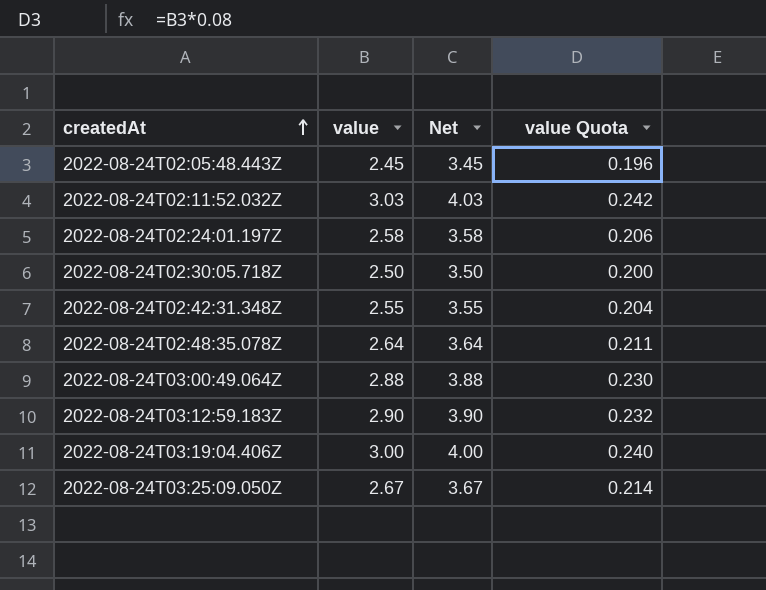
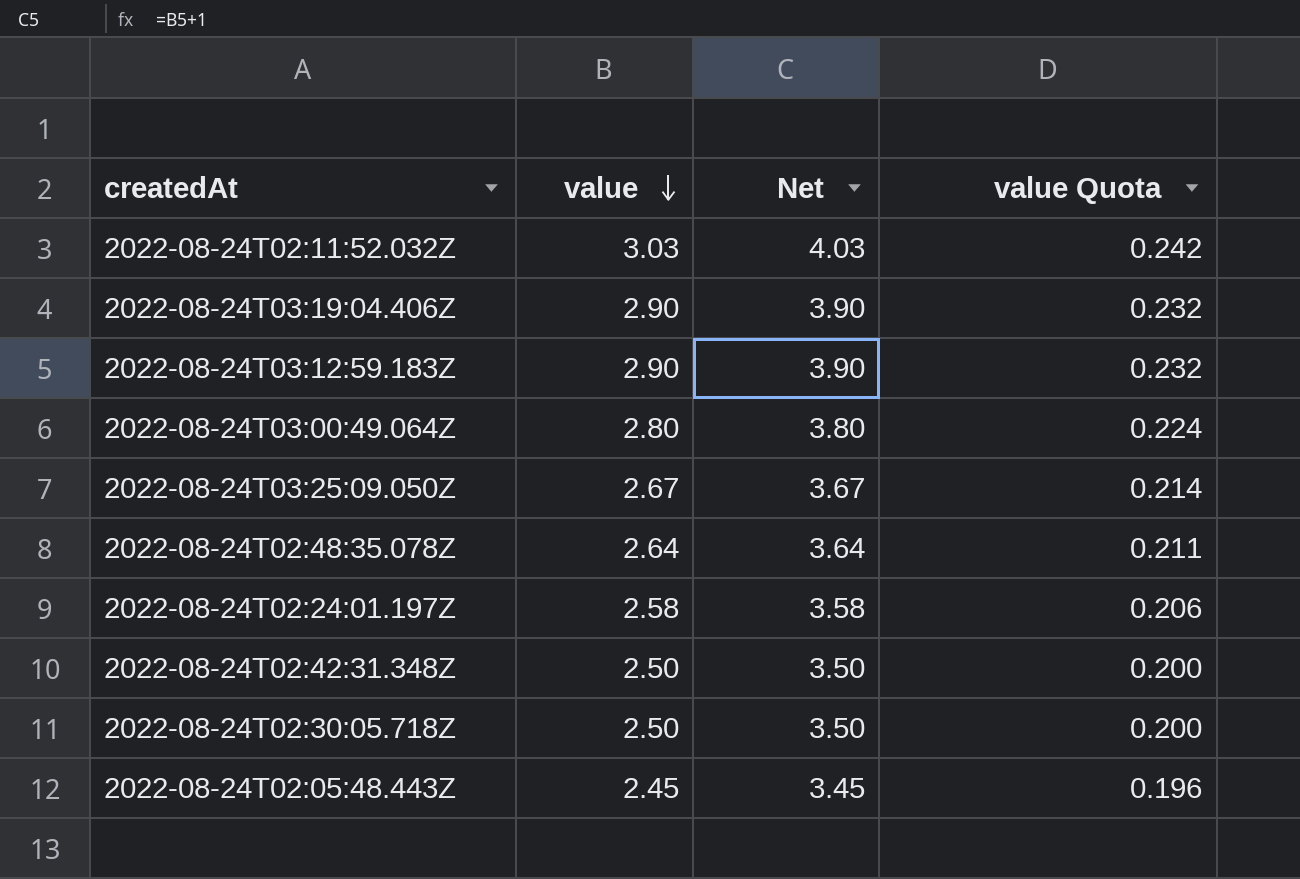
row order: createdAt ascending -> value descending
2022-08-24T03:19:04.406Z | value: 3.00 -> 2.90
2022-08-24T03:19:04.406Z | Net: 4.00 -> 3.90
2022-08-24T03:19:04.406Z | value Quota: 0.240 -> 0.232
2022-08-24T03:00:49.064Z | value: 2.88 -> 2.80
2022-08-24T03:00:49.064Z | Net: 3.88 -> 3.80
2022-08-24T03:00:49.064Z | value Quota: 0.230 -> 0.224
2022-08-24T02:42:31.348Z | value: 2.55 -> 2.50
2022-08-24T02:42:31.348Z | Net: 3.55 -> 3.50
2022-08-24T02:42:31.348Z | value Quota: 0.204 -> 0.200

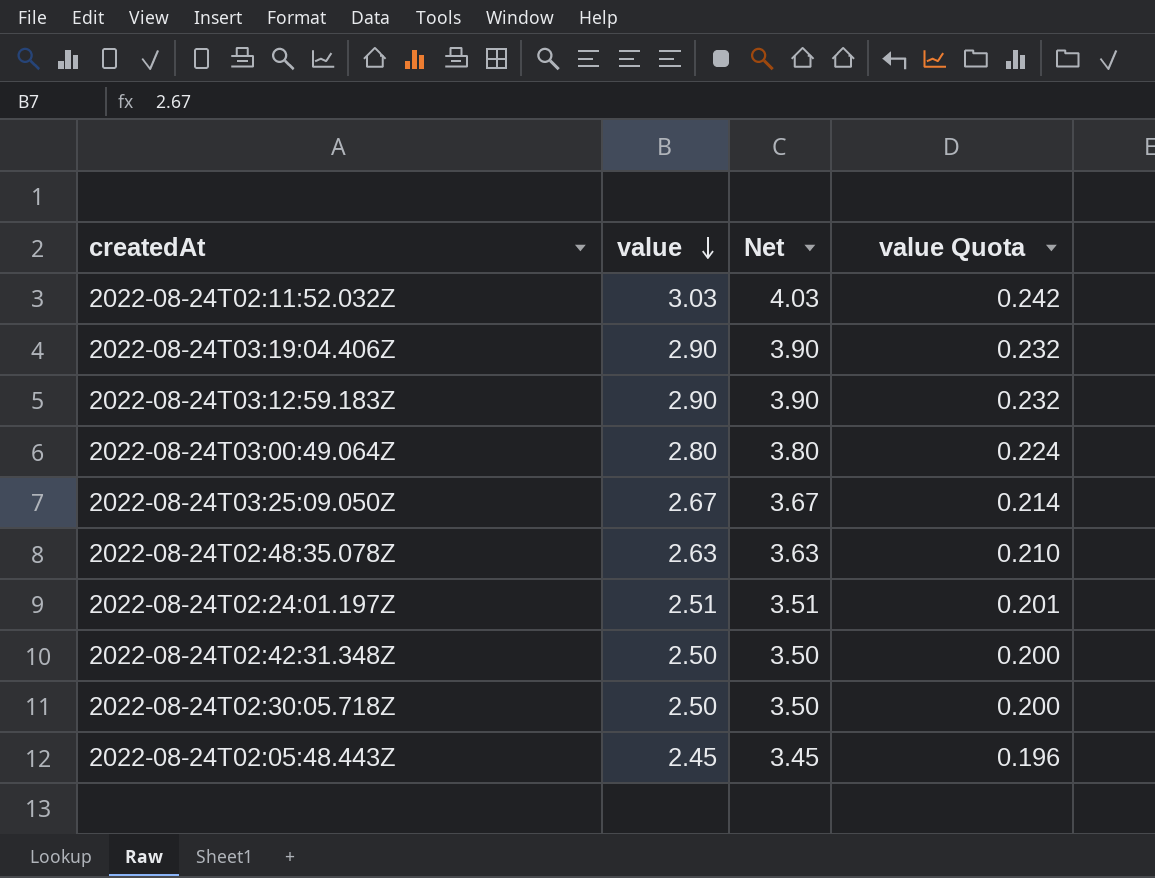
2022-08-24T02:48:35.078Z | value: 2.64 -> 2.63
2022-08-24T02:48:35.078Z | Net: 3.64 -> 3.63
2022-08-24T02:48:35.078Z | value Quota: 0.211 -> 0.210
2022-08-24T02:24:01.197Z | value: 2.58 -> 2.51
2022-08-24T02:24:01.197Z | Net: 3.58 -> 3.51
2022-08-24T02:24:01.197Z | value Quota: 0.206 -> 0.201

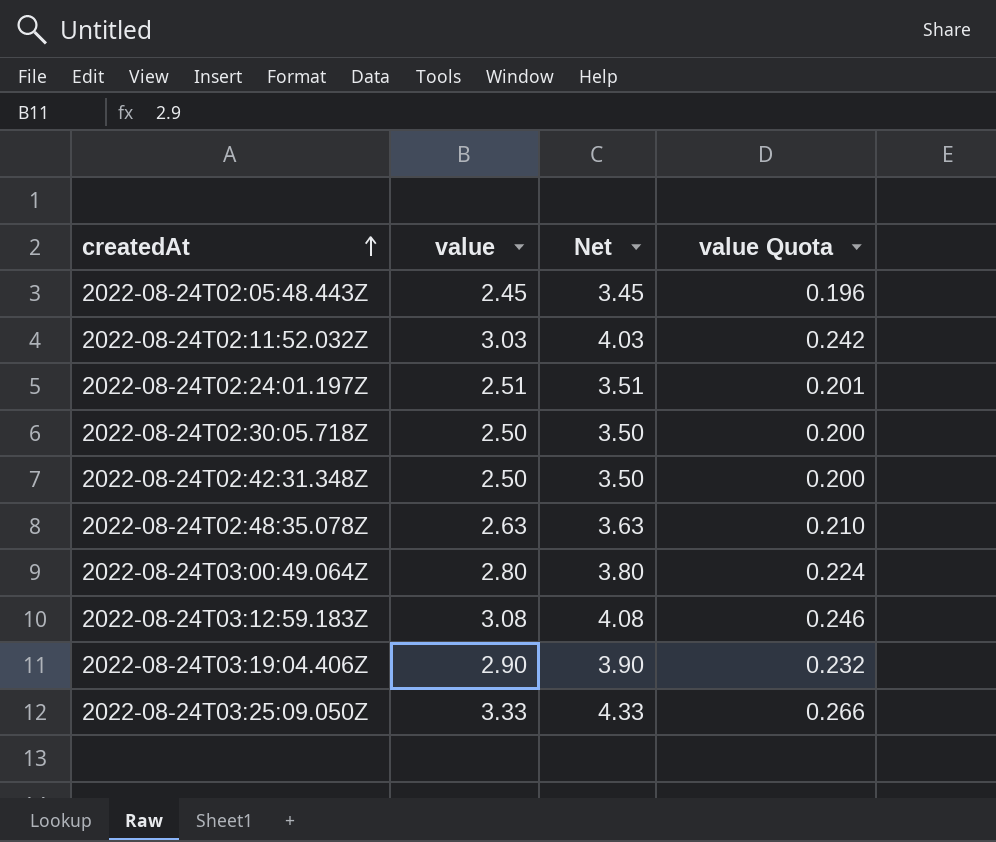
row order: value descending -> createdAt ascending
2022-08-24T03:12:59.183Z | value: 2.90 -> 3.08
2022-08-24T03:12:59.183Z | Net: 3.90 -> 4.08
2022-08-24T03:12:59.183Z | value Quota: 0.232 -> 0.246
2022-08-24T03:25:09.050Z | value: 2.67 -> 3.33
2022-08-24T03:25:09.050Z | Net: 3.67 -> 4.33
2022-08-24T03:25:09.050Z | value Quota: 0.214 -> 0.266

